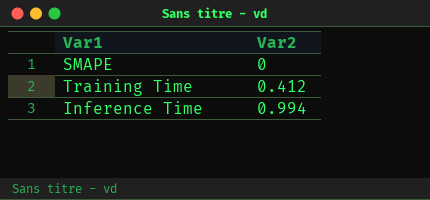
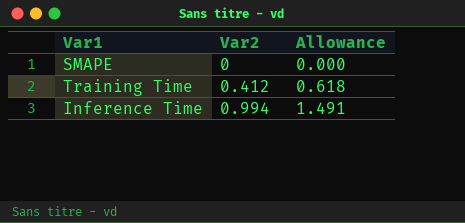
column Allowance | formula: none -> [Var2] * 1.5

